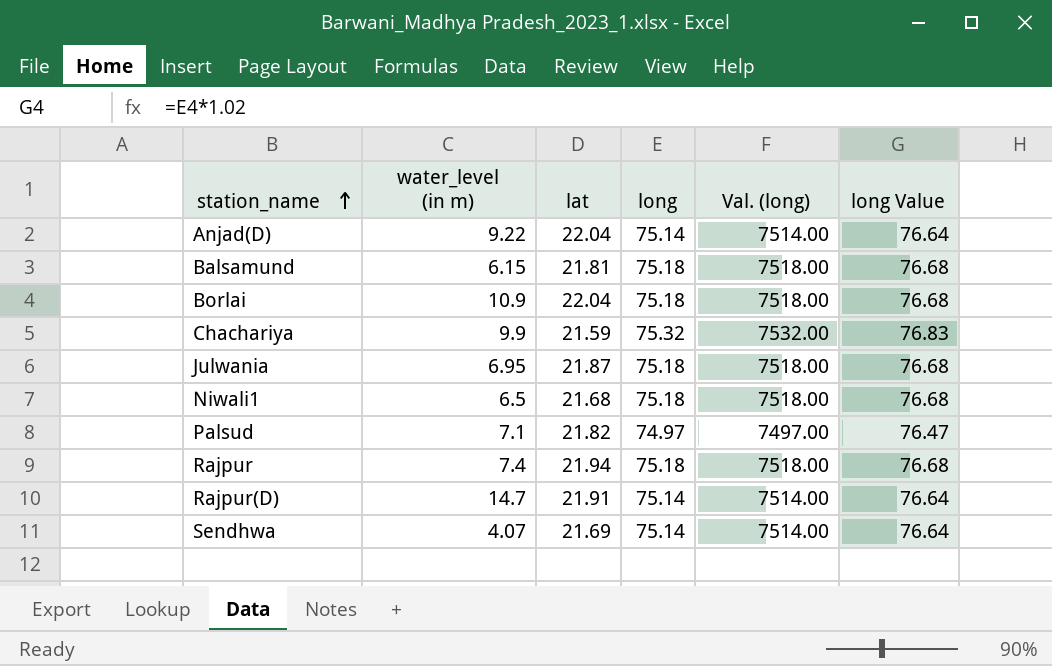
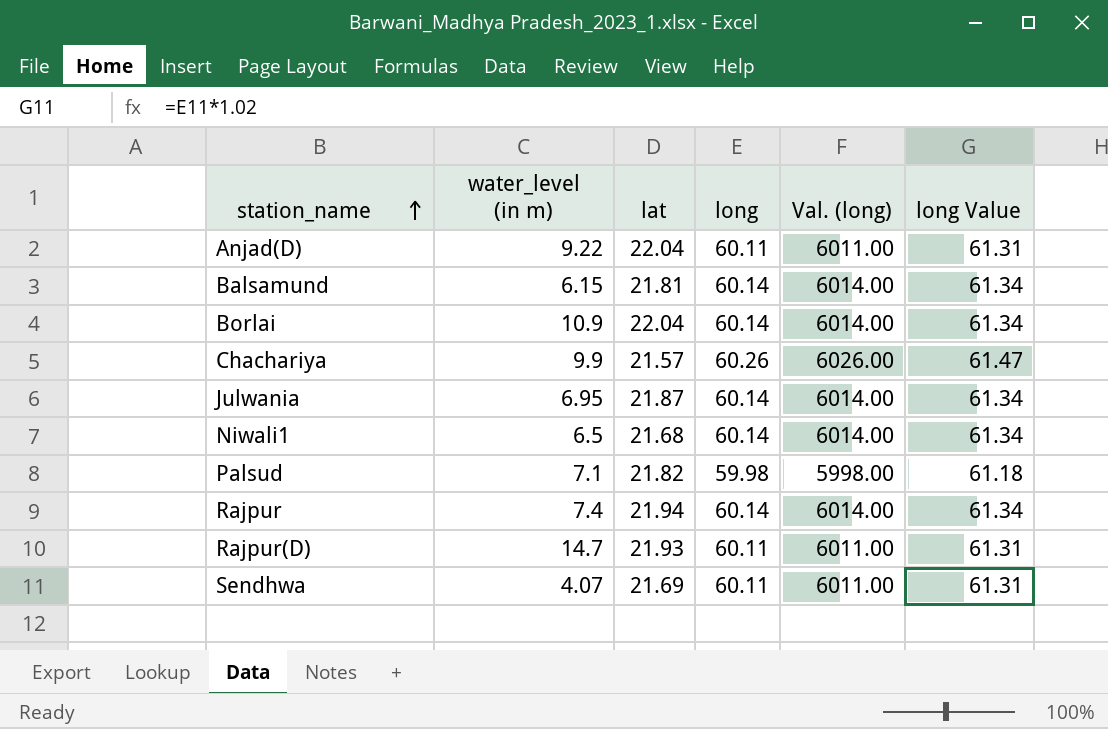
Anjad(D) | long: 75.14 -> 60.11
Anjad(D) | Val. (long): 7514.00 -> 6011.00
Anjad(D) | long Value: 76.64 -> 61.31
Balsamund | long: 75.18 -> 60.14
Balsamund | Val. (long): 7518.00 -> 6014.00
Balsamund | long Value: 76.68 -> 61.34
Borlai | long: 75.18 -> 60.14
Borlai | Val. (long): 7518.00 -> 6014.00
Borlai | long Value: 76.68 -> 61.34
Chachariya | lat: 21.59 -> 21.57
Chachariya | long: 75.32 -> 60.26
Chachariya | Val. (long): 7532.00 -> 6026.00
Chachariya | long Value: 76.83 -> 61.47
Julwania | long: 75.18 -> 60.14
Julwania | Val. (long): 7518.00 -> 6014.00
Julwania | long Value: 76.68 -> 61.34
Niwali1 | long: 75.18 -> 60.14
Niwali1 | Val. (long): 7518.00 -> 6014.00
Niwali1 | long Value: 76.68 -> 61.34
Palsud | long: 74.97 -> 59.98
Palsud | Val. (long): 7497.00 -> 5998.00
Palsud | long Value: 76.47 -> 61.18
Rajpur | long: 75.18 -> 60.14
Rajpur | Val. (long): 7518.00 -> 6014.00
Rajpur | long Value: 76.68 -> 61.34
Rajpur(D) | lat: 21.91 -> 21.93
Rajpur(D) | long: 75.14 -> 60.11
Rajpur(D) | Val. (long): 7514.00 -> 6011.00
Rajpur(D) | long Value: 76.64 -> 61.31
Sendhwa | long: 75.14 -> 60.11
Sendhwa | Val. (long): 7514.00 -> 6011.00
Sendhwa | long Value: 76.64 -> 61.31

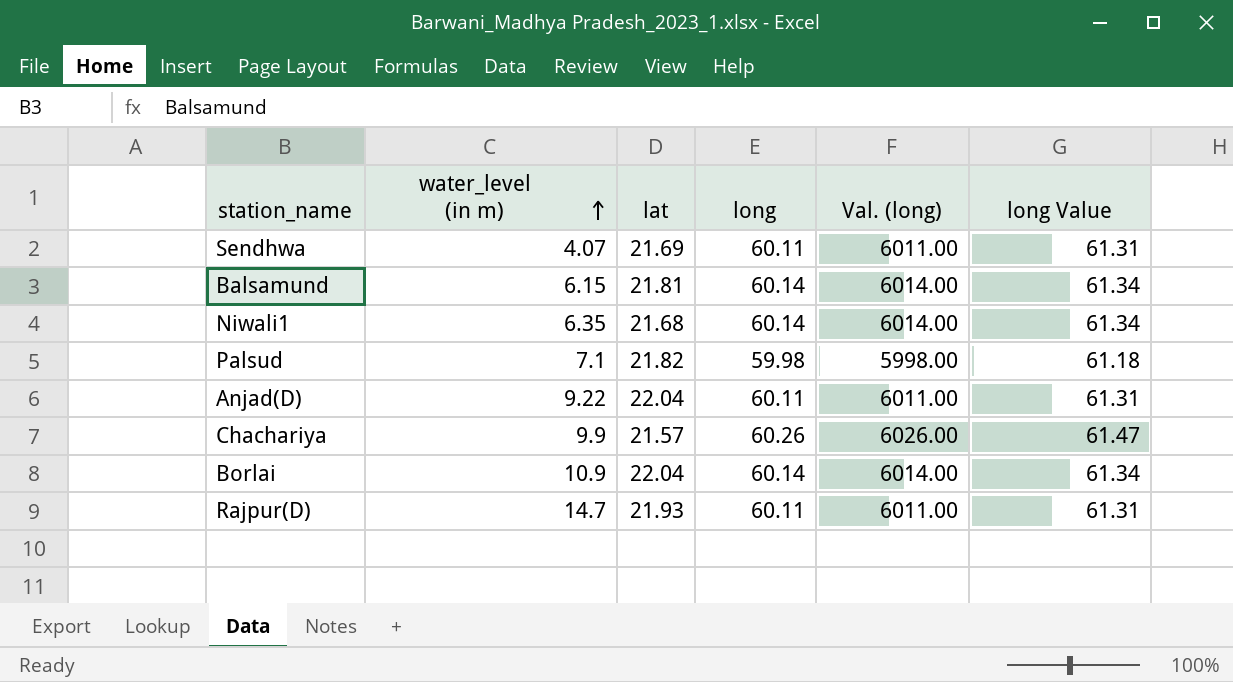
row order: station_name ascending -> water_level (in m) ascending
row Julwania: 6.95 | 21.87 | 60.14 | 6014.00 | 61.34 -> none
row Rajpur: 7.4 | 21.94 | 60.14 | 6014.00 | 61.34 -> none
Niwali1 | water_level (in m): 6.5 -> 6.35

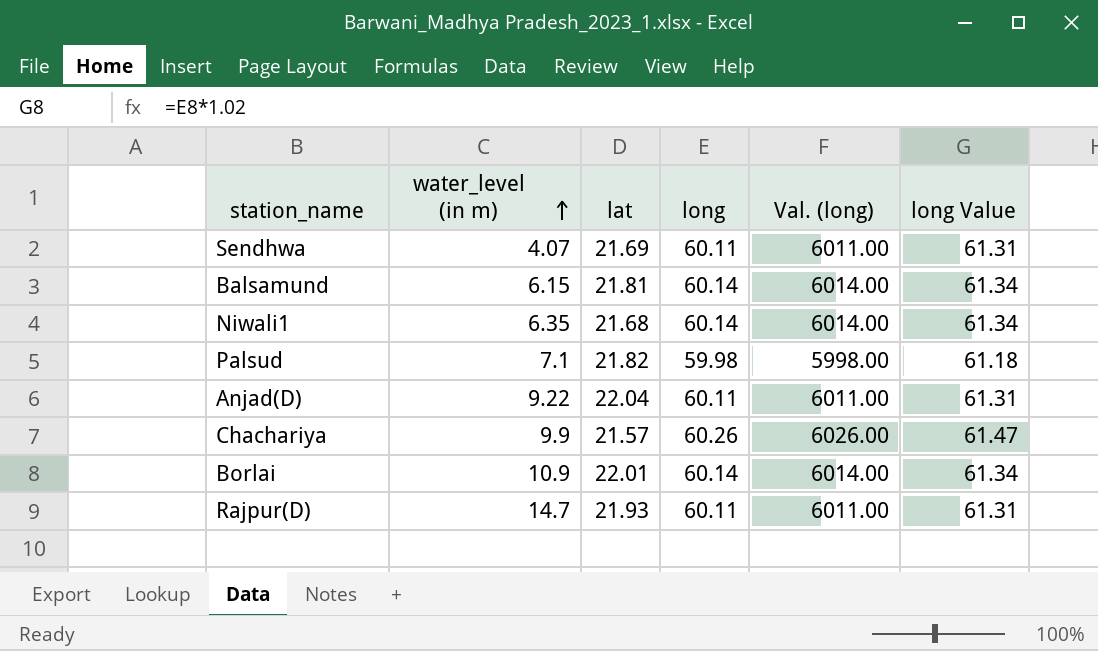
Borlai | lat: 22.04 -> 22.01

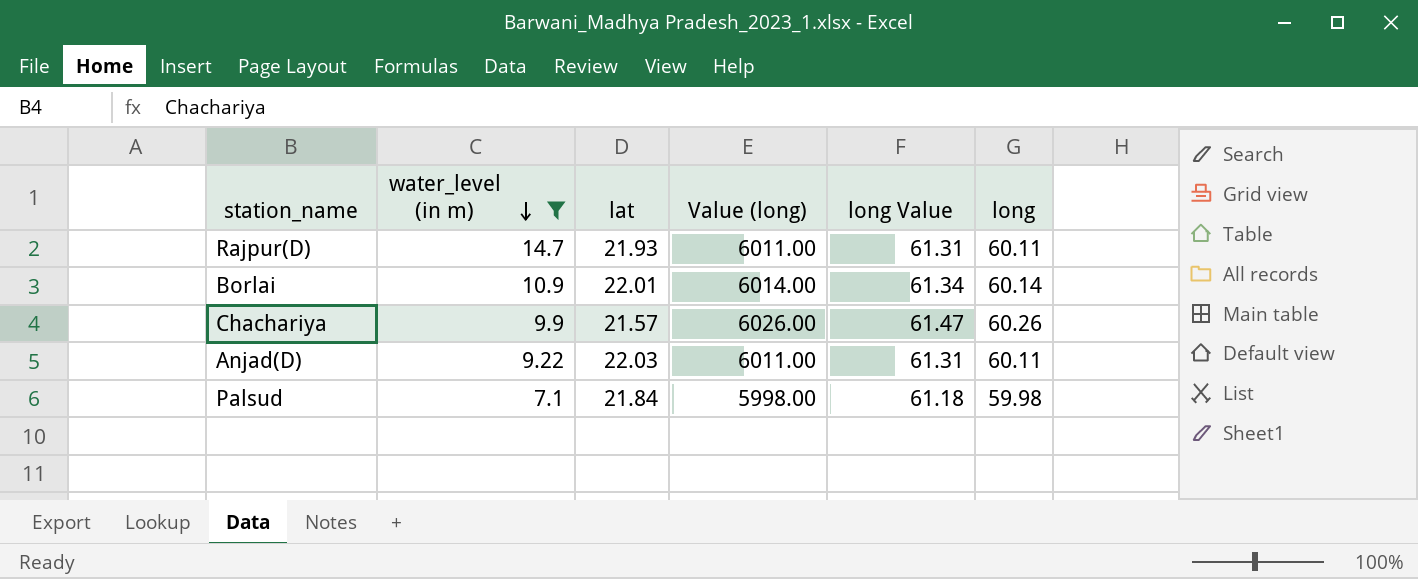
filter: none -> water_level (in m) >= 7.1
row order: water_level (in m) ascending -> water_level (in m) descending
column name: Val. (long) -> Value (long)
column long | position: 4 -> 6
Anjad(D) | lat: 22.04 -> 22.03
Palsud | lat: 21.82 -> 21.84

